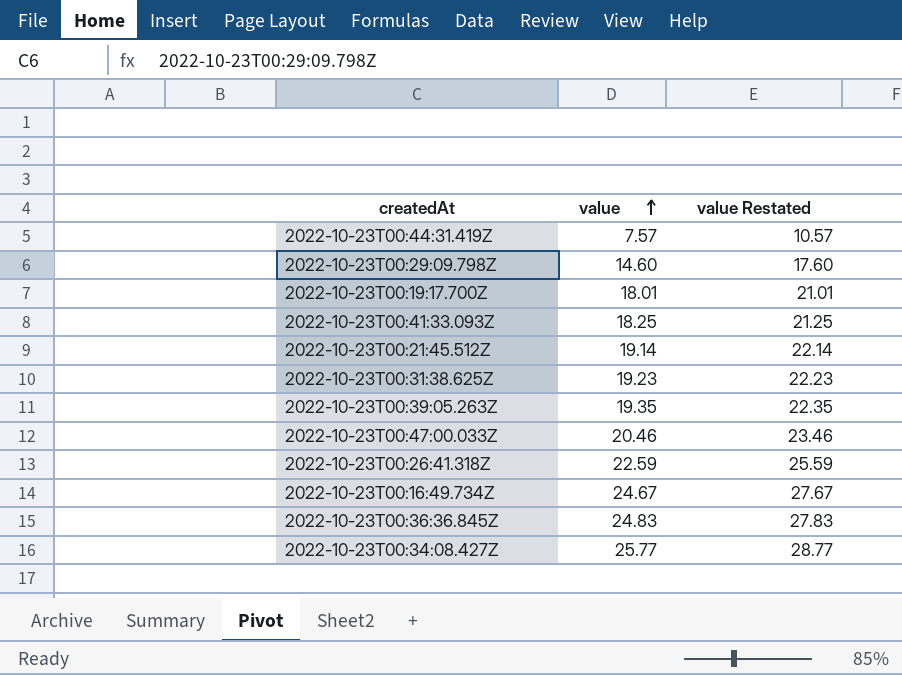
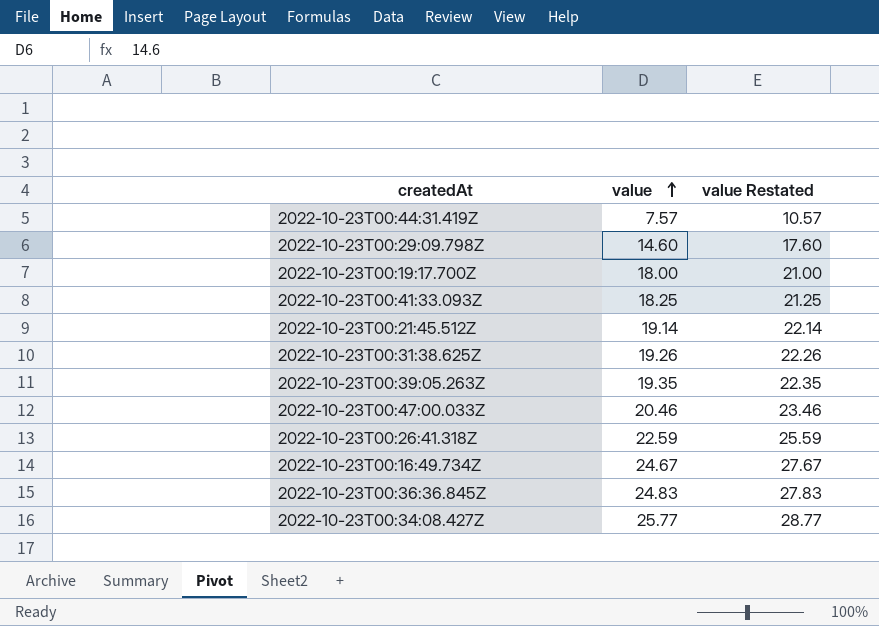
2022-10-23T00:19:17.700Z | value: 18.01 -> 18.00
2022-10-23T00:19:17.700Z | value Restated: 21.01 -> 21.00
2022-10-23T00:31:38.625Z | value: 19.23 -> 19.26
2022-10-23T00:31:38.625Z | value Restated: 22.23 -> 22.26

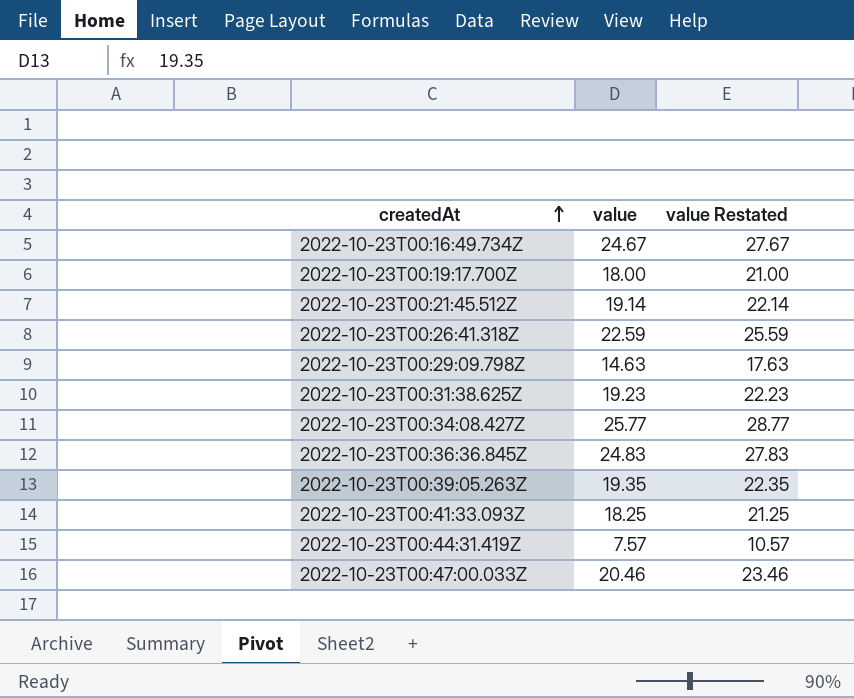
row order: value ascending -> createdAt ascending
2022-10-23T00:29:09.798Z | value: 14.60 -> 14.63
2022-10-23T00:29:09.798Z | value Restated: 17.60 -> 17.63
2022-10-23T00:31:38.625Z | value: 19.26 -> 19.23
2022-10-23T00:31:38.625Z | value Restated: 22.26 -> 22.23

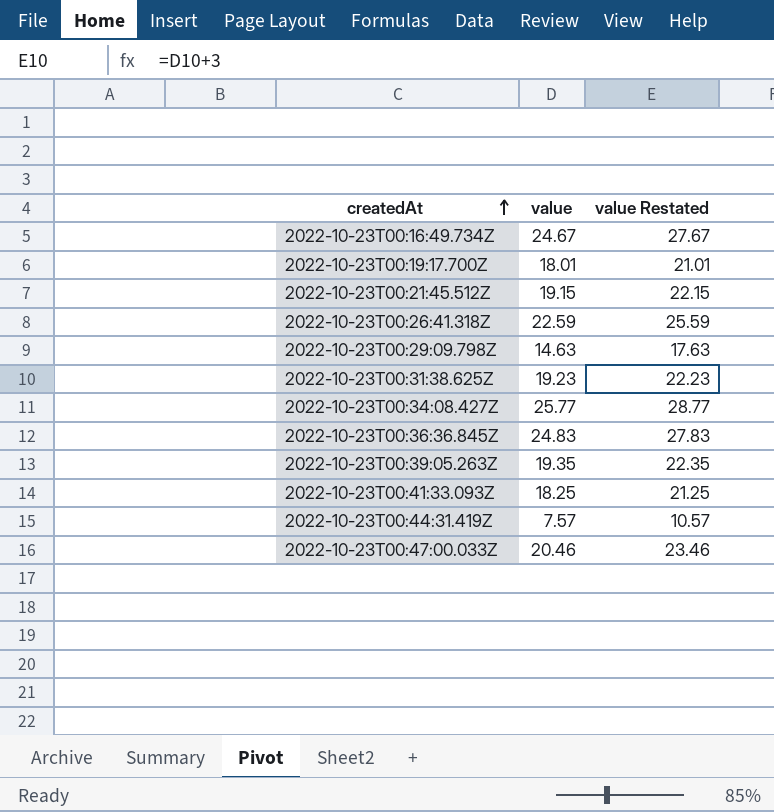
2022-10-23T00:19:17.700Z | value: 18.00 -> 18.01
2022-10-23T00:19:17.700Z | value Restated: 21.00 -> 21.01
2022-10-23T00:21:45.512Z | value: 19.14 -> 19.15
2022-10-23T00:21:45.512Z | value Restated: 22.14 -> 22.15

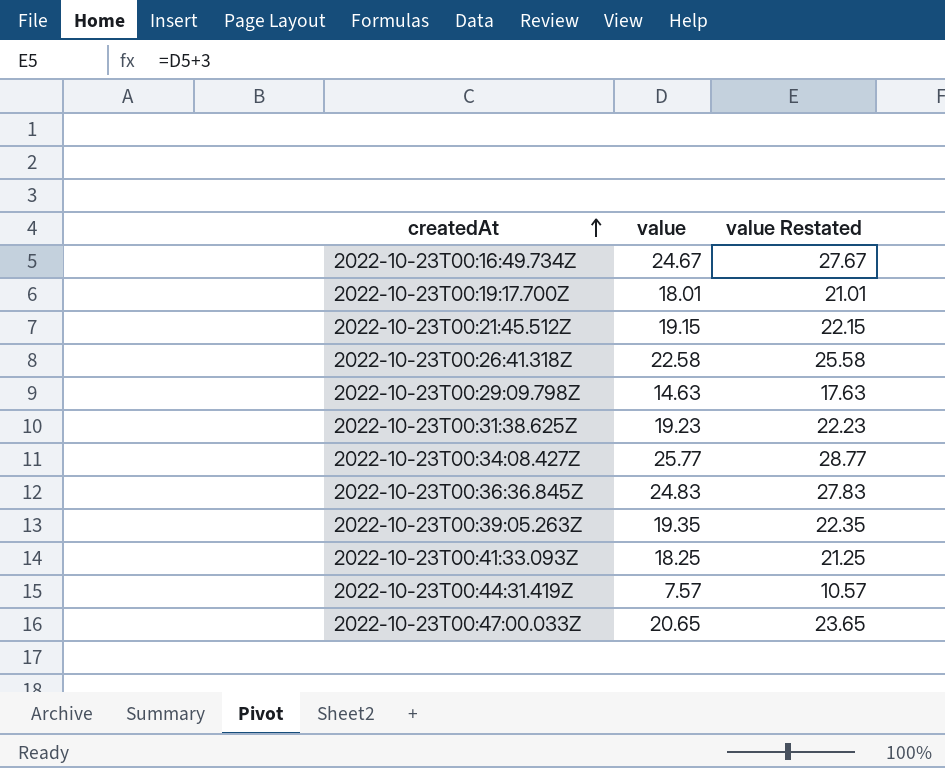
2022-10-23T00:26:41.318Z | value: 22.59 -> 22.58
2022-10-23T00:26:41.318Z | value Restated: 25.59 -> 25.58
2022-10-23T00:47:00.033Z | value: 20.46 -> 20.65
2022-10-23T00:47:00.033Z | value Restated: 23.46 -> 23.65

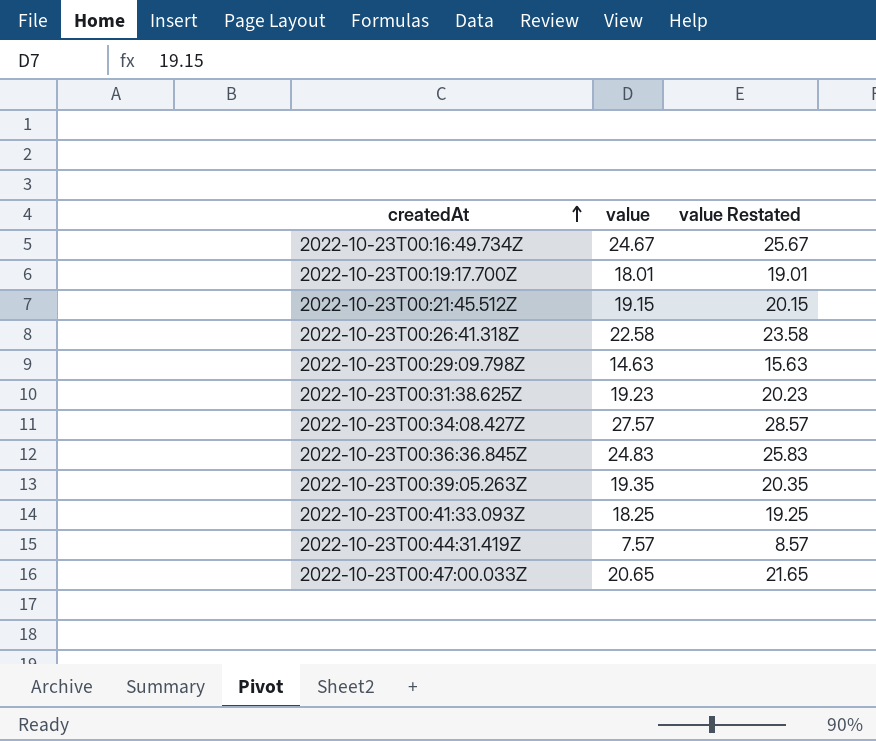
column value Restated | formula: [value] + 3 -> [value] + 1
2022-10-23T00:34:08.427Z | value: 25.77 -> 27.57

